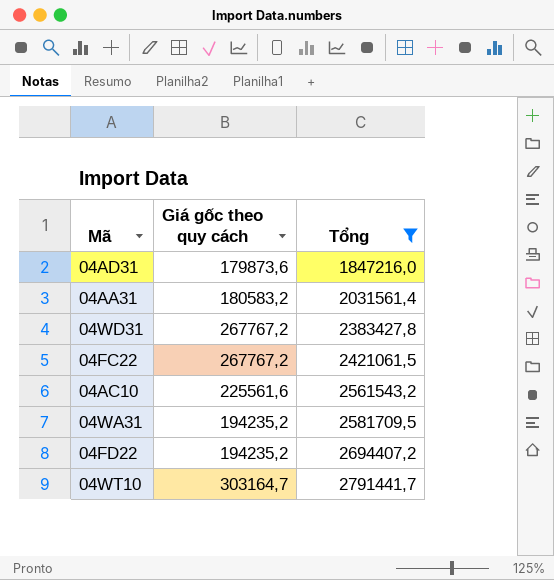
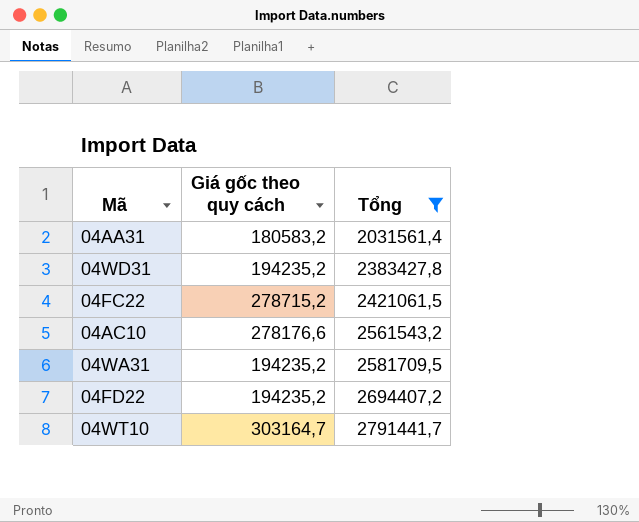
row 04AD31: 179873,6 | 1847216,0 -> none
04WD31 | Giá gốc theo quy cách: 267767,2 -> 194235,2
04FC22 | Giá gốc theo quy cách: 267767,2 -> 278715,2
04AC10 | Giá gốc theo quy cách: 225561,6 -> 278176,6

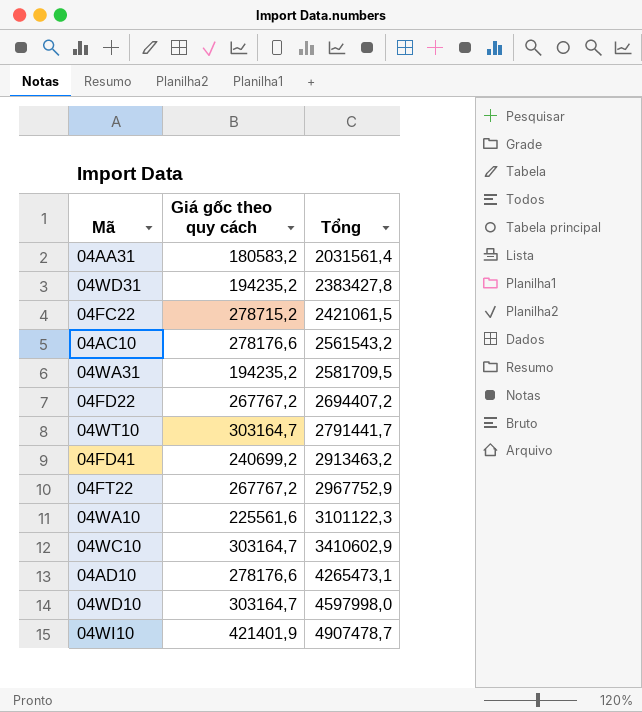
filter: Tổng <= 2791441,7 -> none
04FD22 | Giá gốc theo quy cách: 194235,2 -> 267767,2

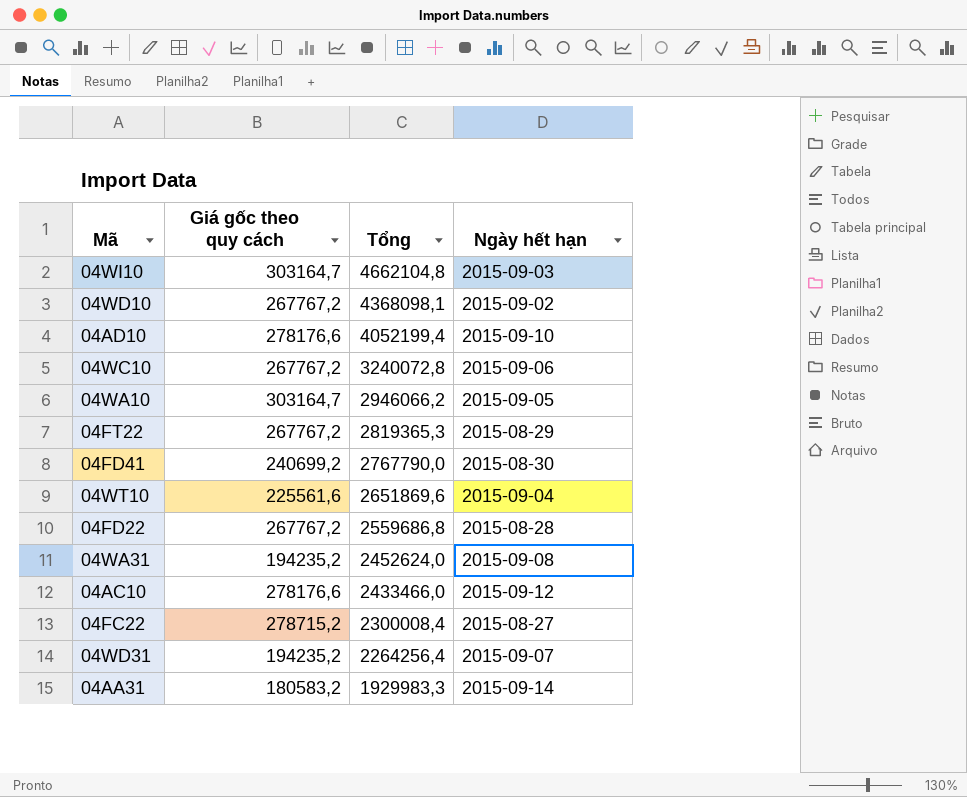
row order: Tổng ascending -> Tổng descending
column Ngày hết hạn | position: none -> 4
04WI10 | Giá gốc theo quy cách: 421401,9 -> 303164,7
04WI10 | Tổng: 4907478,7 -> 4662104,8
04WD10 | Giá gốc theo quy cách: 303164,7 -> 267767,2
04WD10 | Tổng: 4597998,0 -> 4368098,1
04AD10 | Tổng: 4265473,1 -> 4052199,4
04WC10 | Giá gốc theo quy cách: 303164,7 -> 267767,2
04WC10 | Tổng: 3410602,9 -> 3240072,8
04WA10 | Giá gốc theo quy cách: 225561,6 -> 303164,7
04WA10 | Tổng: 3101122,3 -> 2946066,2
04FT22 | Tổng: 2967752,9 -> 2819365,3
04FD41 | Tổng: 2913463,2 -> 2767790,0
04WT10 | Giá gốc theo quy cách: 303164,7 -> 225561,6
04WT10 | Tổng: 2791441,7 -> 2651869,6
04FD22 | Tổng: 2694407,2 -> 2559686,8
04WA31 | Tổng: 2581709,5 -> 2452624,0
04AC10 | Tổng: 2561543,2 -> 2433466,0
04FC22 | Tổng: 2421061,5 -> 2300008,4
04WD31 | Tổng: 2383427,8 -> 2264256,4
04AA31 | Tổng: 2031561,4 -> 1929983,3

